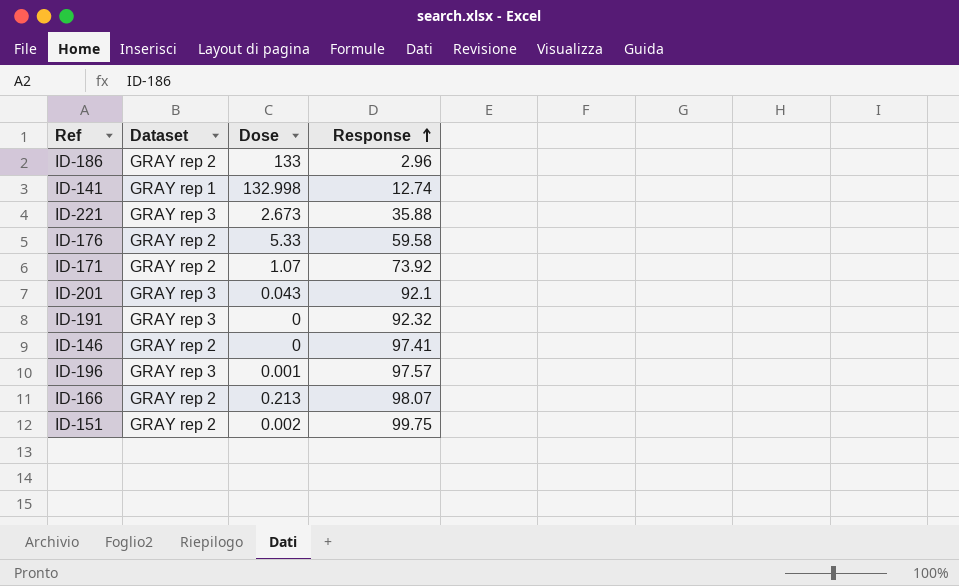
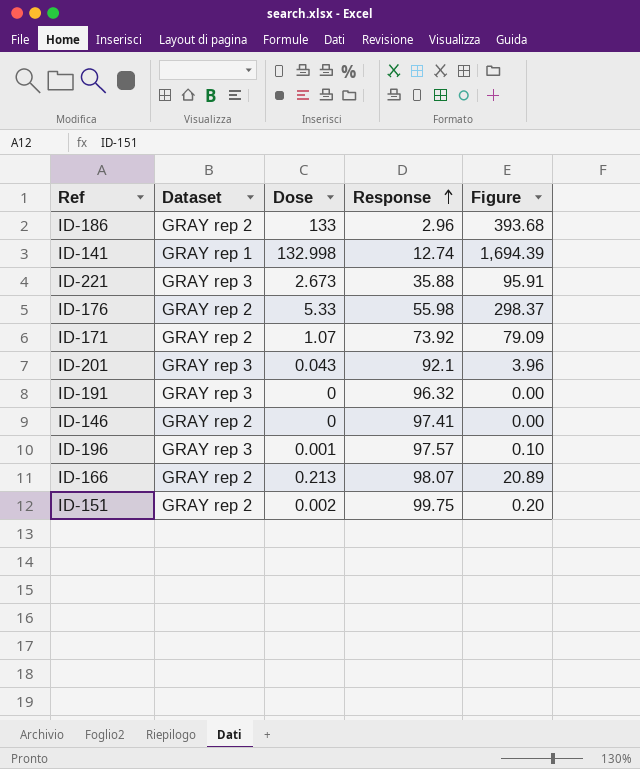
column Figure | formula: none -> [Dose] * [Response]
ID-176 | Response: 59.58 -> 55.98
ID-191 | Response: 92.32 -> 96.32

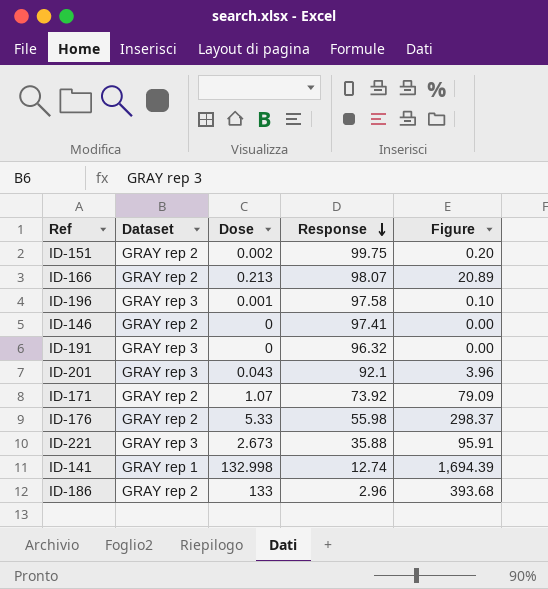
row order: Response ascending -> Response descending
ID-196 | Response: 97.57 -> 97.58

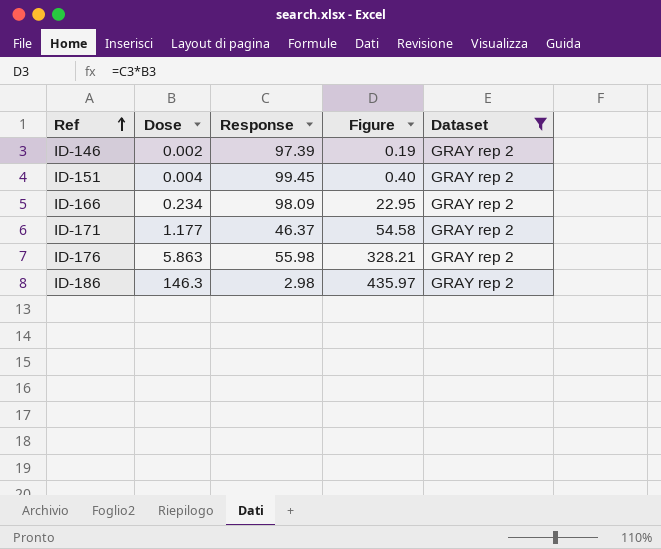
filter: none -> Dataset = GRAY rep 2
row order: Response descending -> Ref ascending
column Dataset | position: 2 -> 5
ID-146 | Dose: 0 -> 0.002
ID-146 | Response: 97.41 -> 97.39
ID-146 | Figure: 0.00 -> 0.19
ID-151 | Dose: 0.002 -> 0.004
ID-151 | Response: 99.75 -> 99.45
ID-151 | Figure: 0.20 -> 0.40
ID-166 | Dose: 0.213 -> 0.234
ID-166 | Response: 98.07 -> 98.09
ID-166 | Figure: 20.89 -> 22.95
ID-171 | Dose: 1.07 -> 1.177
ID-171 | Response: 73.92 -> 46.37
ID-171 | Figure: 79.09 -> 54.58
ID-176 | Dose: 5.33 -> 5.863
ID-176 | Figure: 298.37 -> 328.21
ID-186 | Dose: 133 -> 146.3
ID-186 | Response: 2.96 -> 2.98
ID-186 | Figure: 393.68 -> 435.97

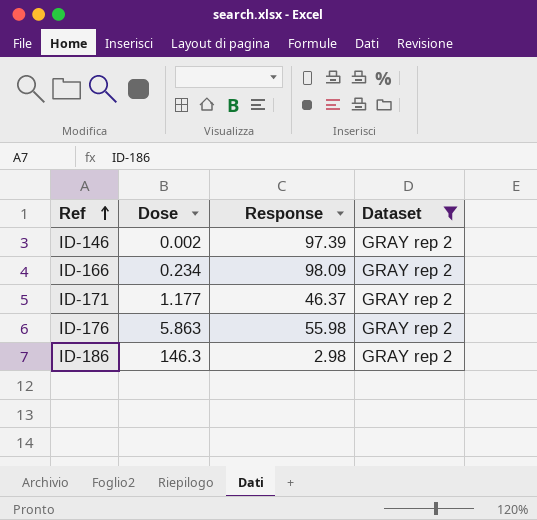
column Figure | formula: [Dose] * [Response] -> none
row ID-151: 0.004 | 99.45 | 0.40 | GRAY rep 2 -> none

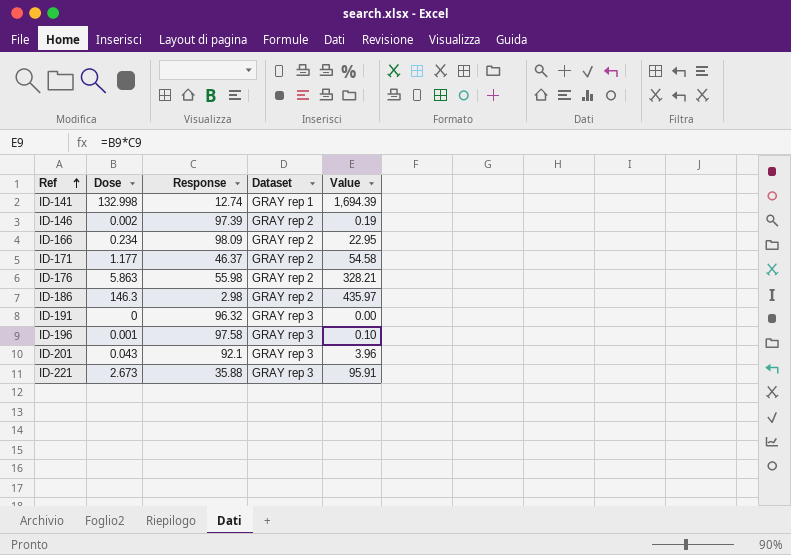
filter: Dataset = GRAY rep 2 -> none
column Value | formula: none -> [Dose] * [Response]

